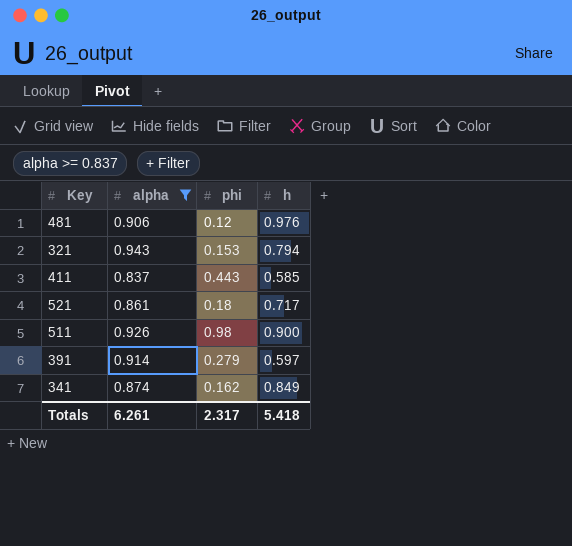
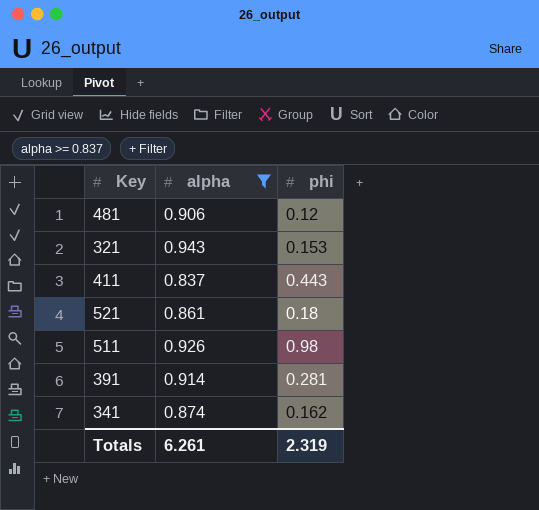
column h | position: 4 -> none
391 | phi: 0.279 -> 0.281
Totals | phi: 2.317 -> 2.319

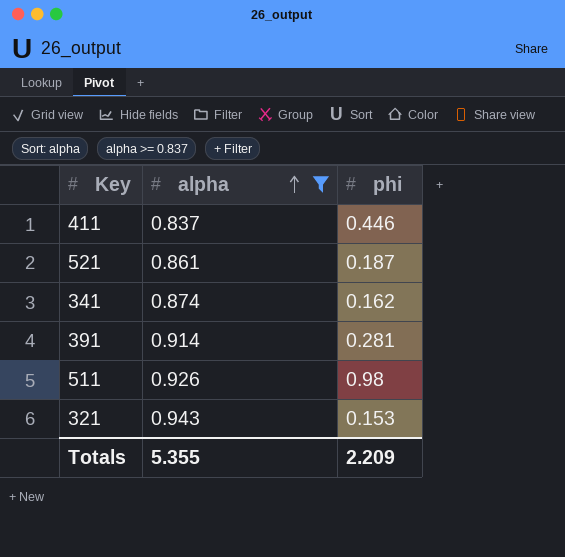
row order: none -> alpha ascending
row 481: 0.906 | 0.12 -> none
411 | phi: 0.443 -> 0.446
521 | phi: 0.18 -> 0.187
Totals | alpha: 6.261 -> 5.355
Totals | phi: 2.319 -> 2.209

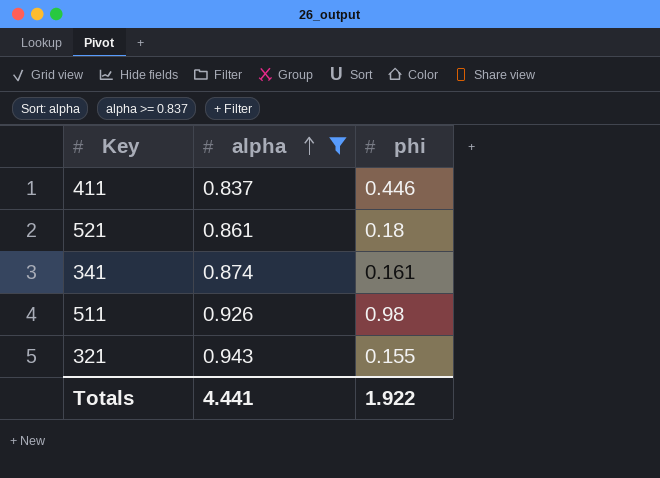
row 391: 0.914 | 0.281 -> none
521 | phi: 0.187 -> 0.18
341 | phi: 0.162 -> 0.161
321 | phi: 0.153 -> 0.155
Totals | alpha: 5.355 -> 4.441
Totals | phi: 2.209 -> 1.922

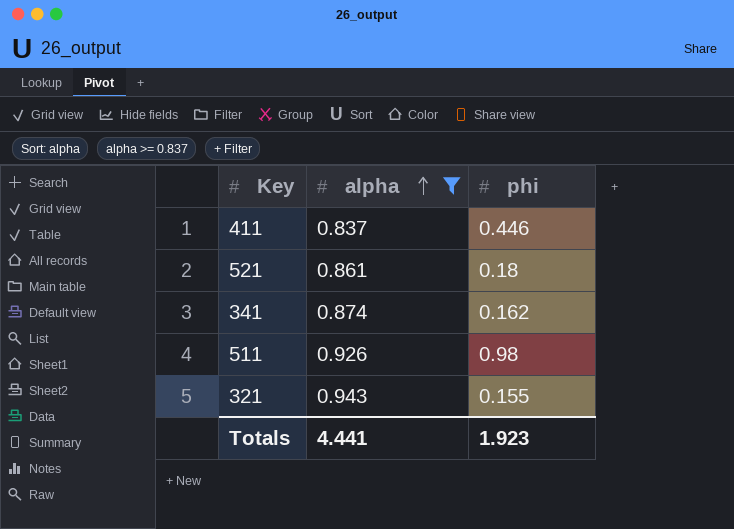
341 | phi: 0.161 -> 0.162
Totals | phi: 1.922 -> 1.923

